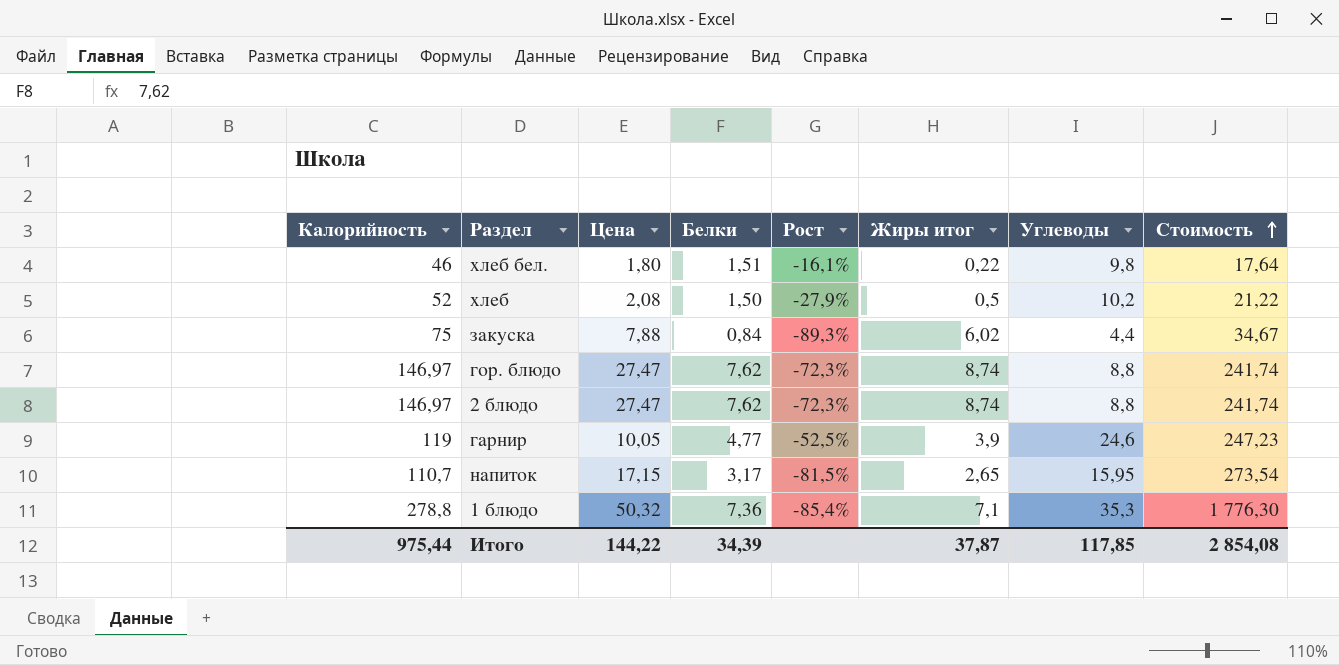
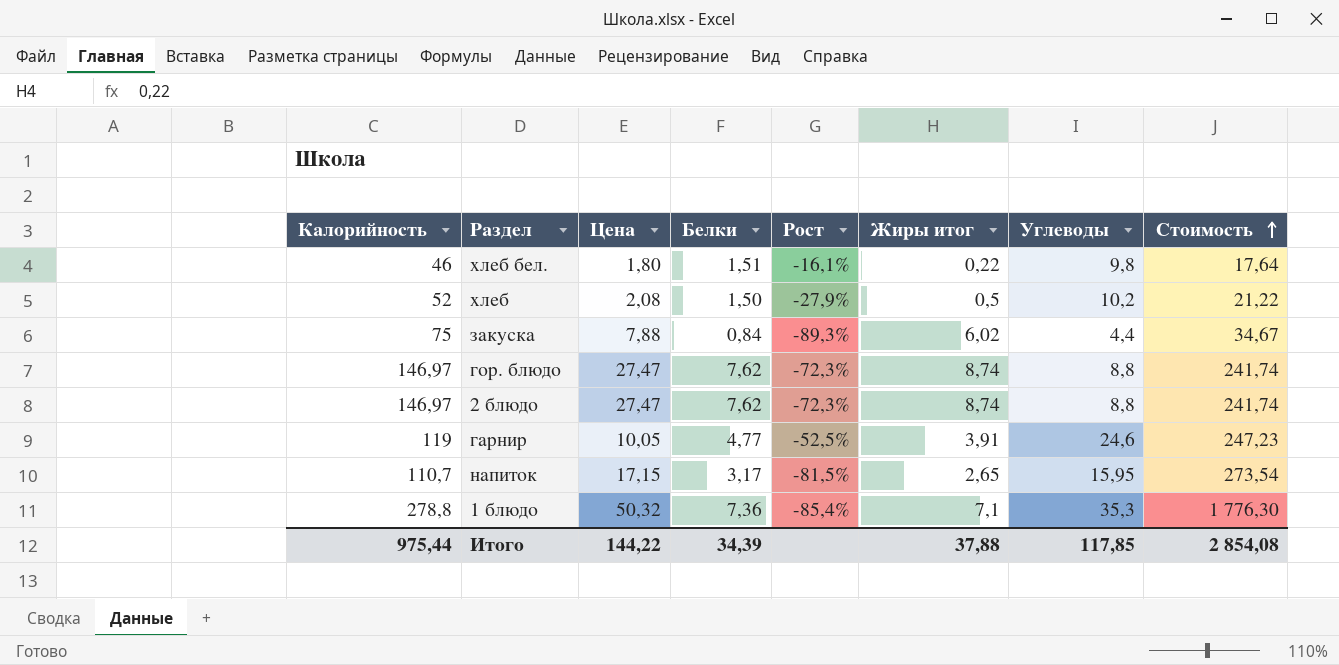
гарнир | Жиры итог: 3,9 -> 3,91
Итого | Жиры итог: 37,87 -> 37,88

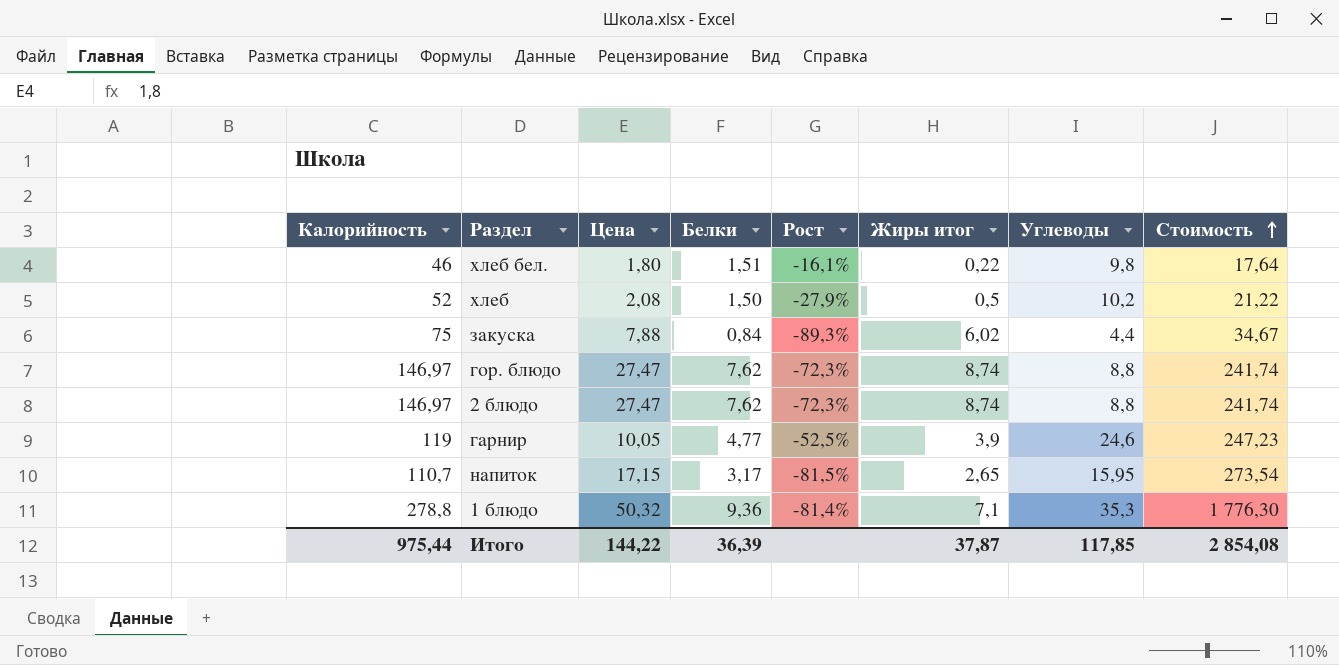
гарнир | Жиры итог: 3,91 -> 3,9
1 блюдо | Белки: 7,36 -> 9,36
1 блюдо | Рост: -85,4% -> -81,4%
Итого | Белки: 34,39 -> 36,39
Итого | Жиры итог: 37,88 -> 37,87

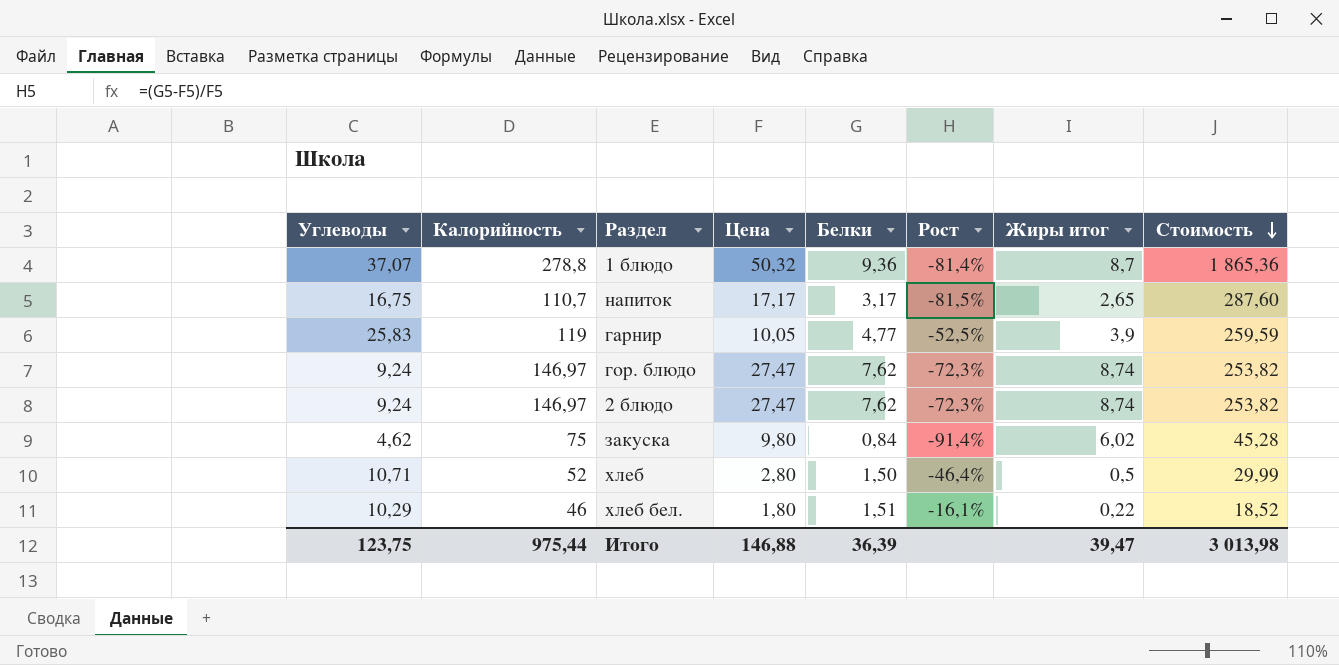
row order: Стоимость ascending -> Стоимость descending
column Углеводы | position: 7 -> 1
1 блюдо | Углеводы: 35,3 -> 37,07
1 блюдо | Жиры итог: 7,1 -> 8,7
1 блюдо | Стоимость: 1 776,30 -> 1 865,36
напиток | Углеводы: 15,95 -> 16,75
напиток | Цена: 17,15 -> 17,17
напиток | Стоимость: 273,54 -> 287,60
гарнир | Углеводы: 24,6 -> 25,83
гарнир | Стоимость: 247,23 -> 259,59
гор. блюдо | Углеводы: 8,8 -> 9,24
гор. блюдо | Стоимость: 241,74 -> 253,82
2 блюдо | Углеводы: 8,8 -> 9,24
2 блюдо | Стоимость: 241,74 -> 253,82
закуска | Углеводы: 4,4 -> 4,62
закуска | Цена: 7,88 -> 9,80
закуска | Рост: -89,3% -> -91,4%
закуска | Стоимость: 34,67 -> 45,28
хлеб | Углеводы: 10,2 -> 10,71
хлеб | Цена: 2,08 -> 2,80
хлеб | Рост: -27,9% -> -46,4%
хлеб | Стоимость: 21,22 -> 29,99
хлеб бел. | Углеводы: 9,8 -> 10,29
хлеб бел. | Стоимость: 17,64 -> 18,52
Итого | Углеводы: 117,85 -> 123,75
Итого | Цена: 144,22 -> 146,88
Итого | Жиры итог: 37,87 -> 39,47
Итого | Стоимость: 2 854,08 -> 3 013,98

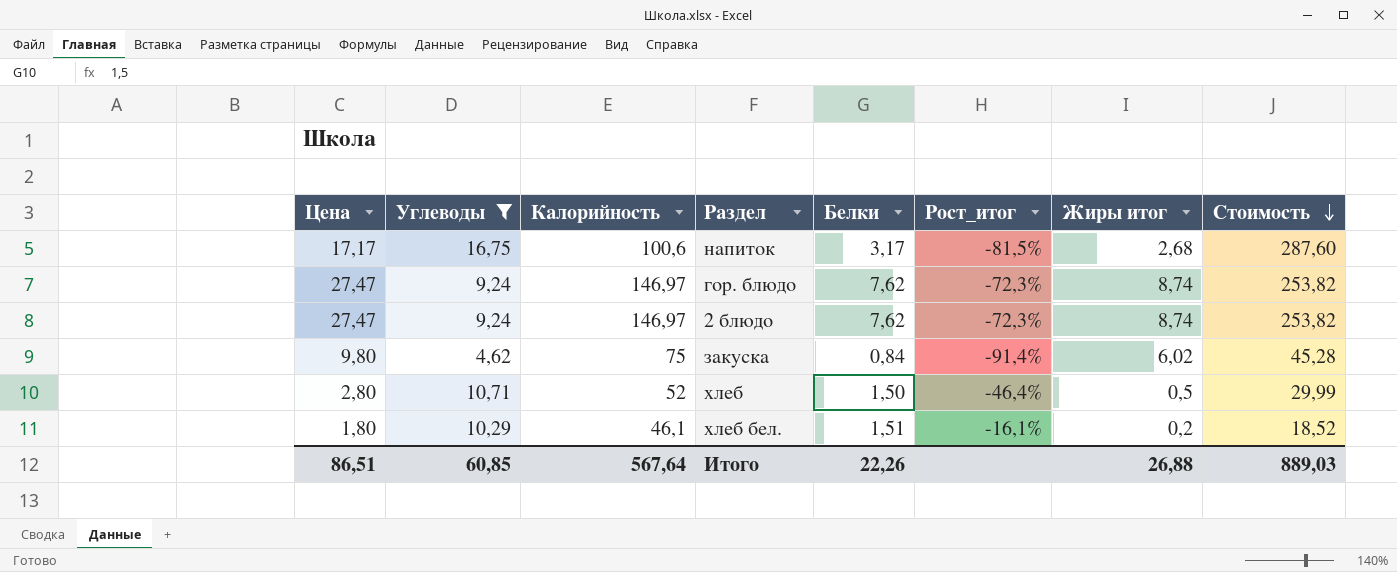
filter: none -> Углеводы <= 16,75
column Цена | position: 4 -> 1
column name: Рост -> Рост_итог
напиток | Калорийность: 110,7 -> 100,6
напиток | Жиры итог: 2,65 -> 2,68
хлеб бел. | Калорийность: 46 -> 46,1
хлеб бел. | Жиры итог: 0,22 -> 0,2
Итого | Цена: 146,88 -> 86,51
Итого | Углеводы: 123,75 -> 60,85
Итого | Калорийность: 975,44 -> 567,64
Итого | Белки: 36,39 -> 22,26
Итого | Жиры итог: 39,47 -> 26,88
Итого | Стоимость: 3 013,98 -> 889,03

